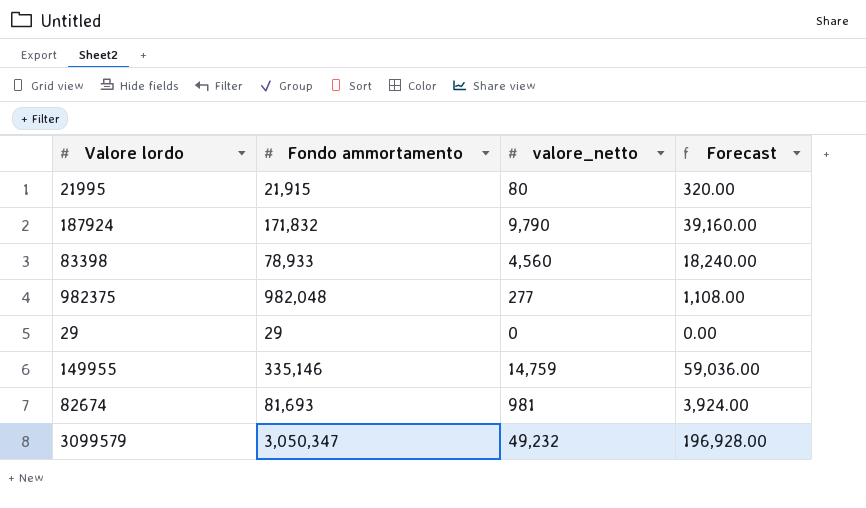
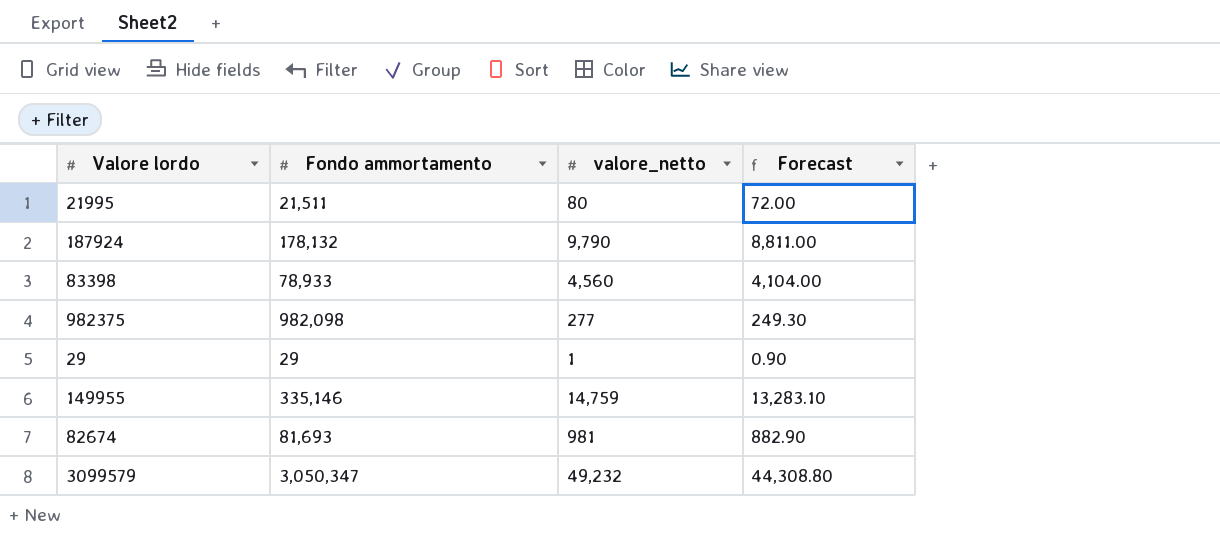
column Forecast | formula: [valore_netto] * 4 -> [valore_netto] * 0.9
21995 | Fondo ammortamento: 21,915 -> 21,511
187924 | Fondo ammortamento: 171,832 -> 178,132
982375 | Fondo ammortamento: 982,048 -> 982,098
29 | valore_netto: 0 -> 1

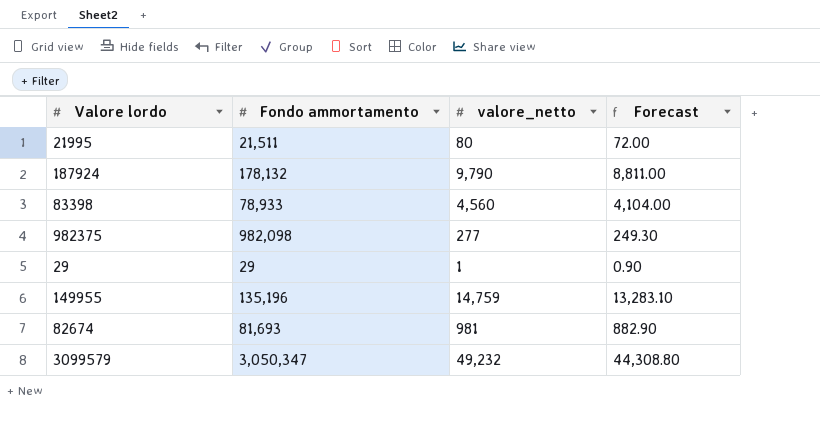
149955 | Fondo ammortamento: 335,146 -> 135,196

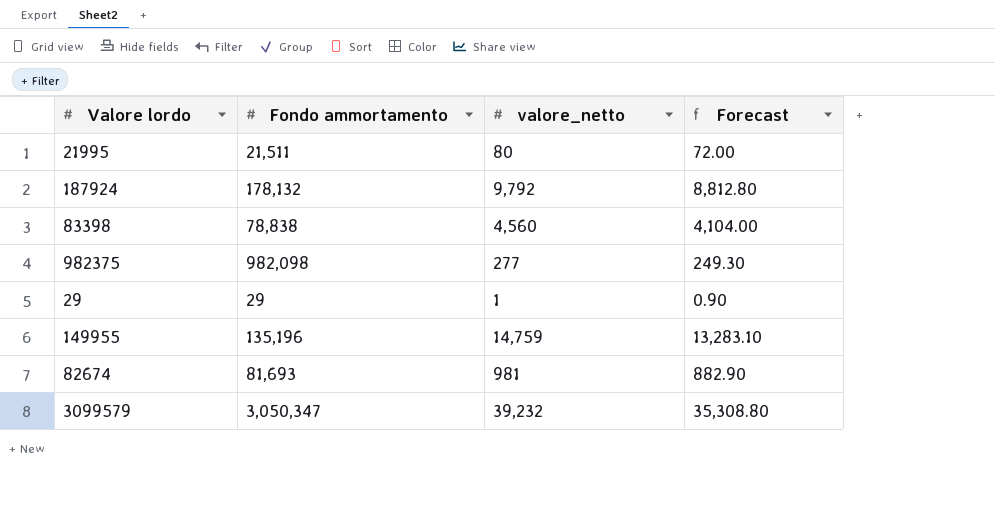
187924 | valore_netto: 9,790 -> 9,792
187924 | Forecast: 8,811.00 -> 8,812.80
83398 | Fondo ammortamento: 78,933 -> 78,838
3099579 | valore_netto: 49,232 -> 39,232
3099579 | Forecast: 44,308.80 -> 35,308.80

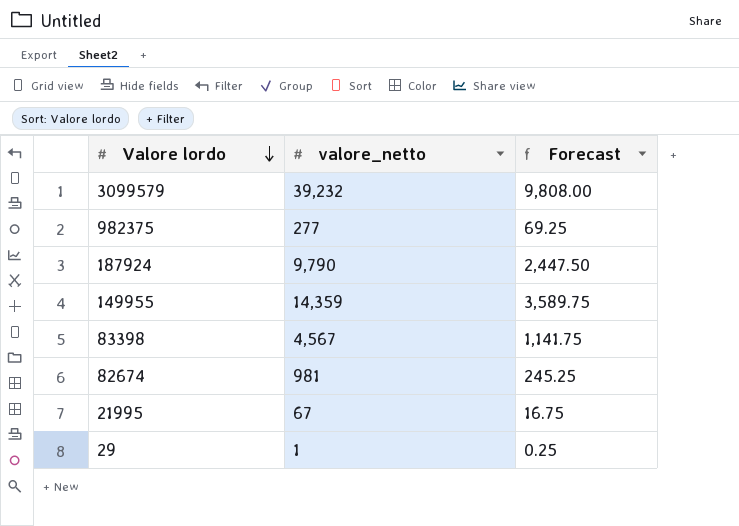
row order: none -> Valore lordo descending
column Fondo ammortamento | position: 2 -> none
column Forecast | formula: [valore_netto] * 0.9 -> [valore_netto] * 0.25
187924 | valore_netto: 9,792 -> 9,790
149955 | valore_netto: 14,759 -> 14,359
83398 | valore_netto: 4,560 -> 4,567
21995 | valore_netto: 80 -> 67

